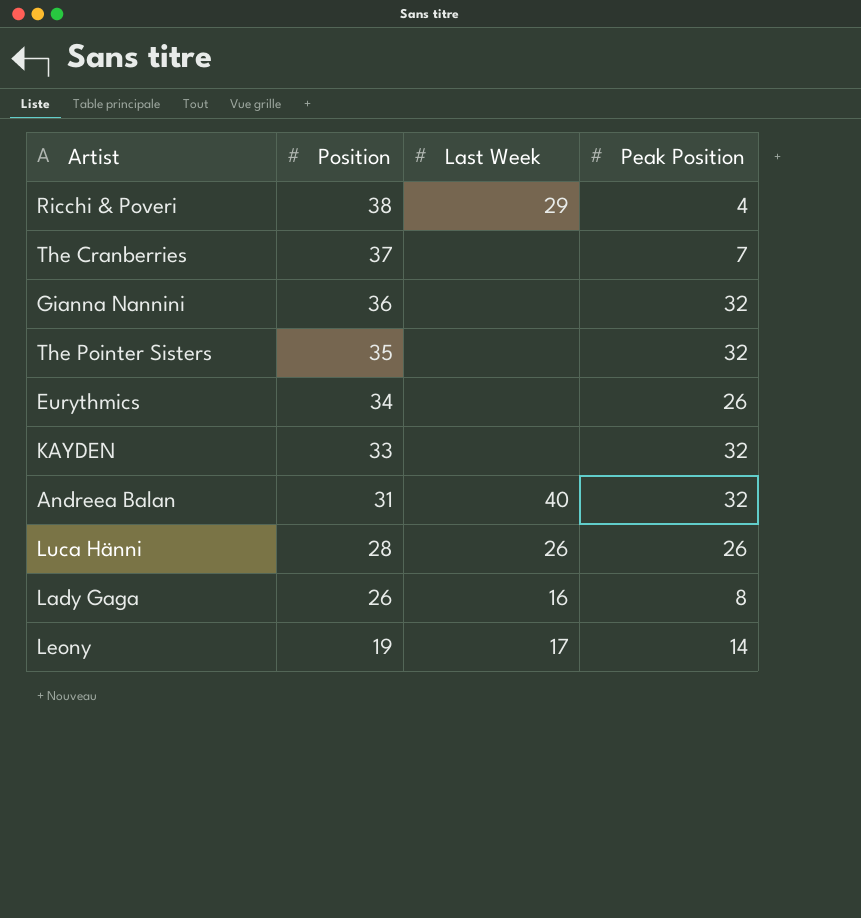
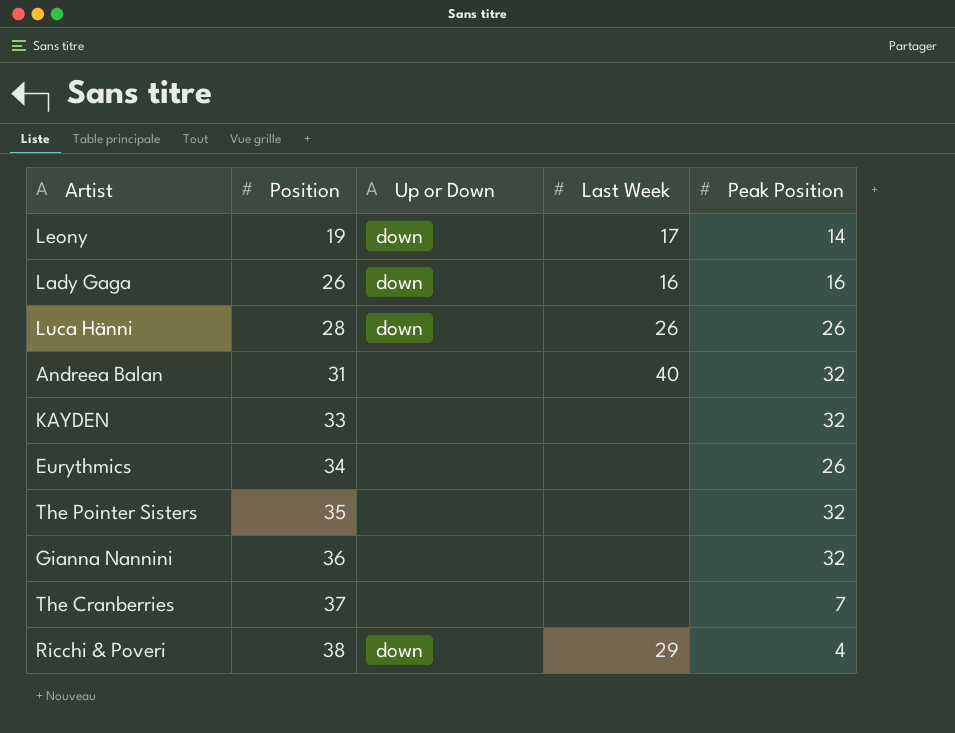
row order: Position descending -> Position ascending
column Up or Down | position: none -> 3
Lady Gaga | Peak Position: 8 -> 16

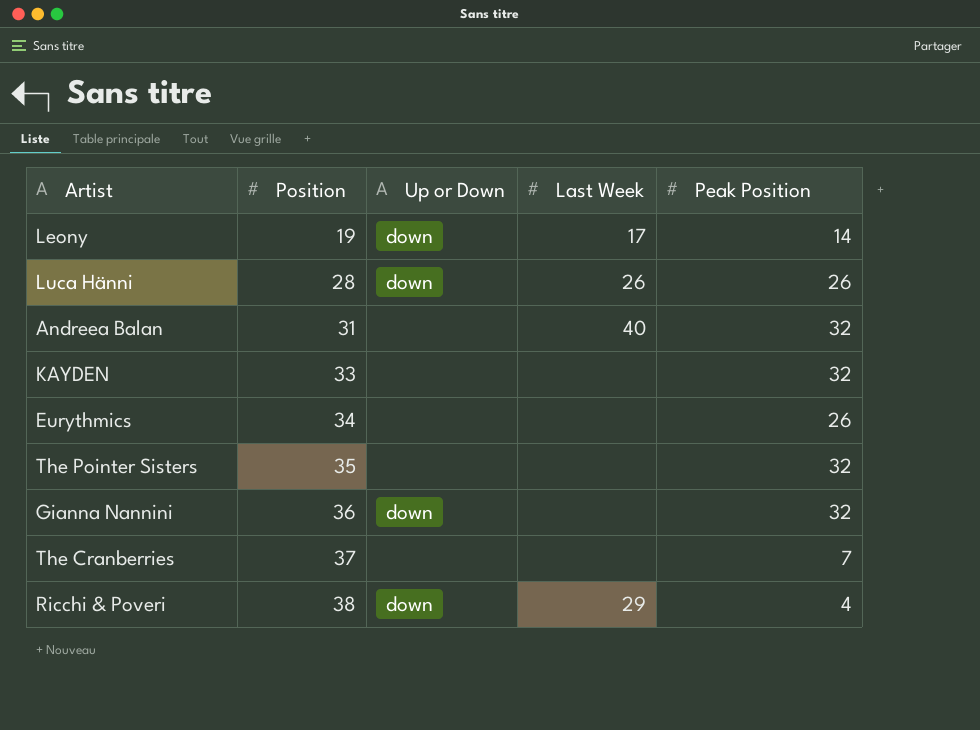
row Lady Gaga: 26 | down | 16 | 16 -> none
Gianna Nannini | Up or Down: none -> down

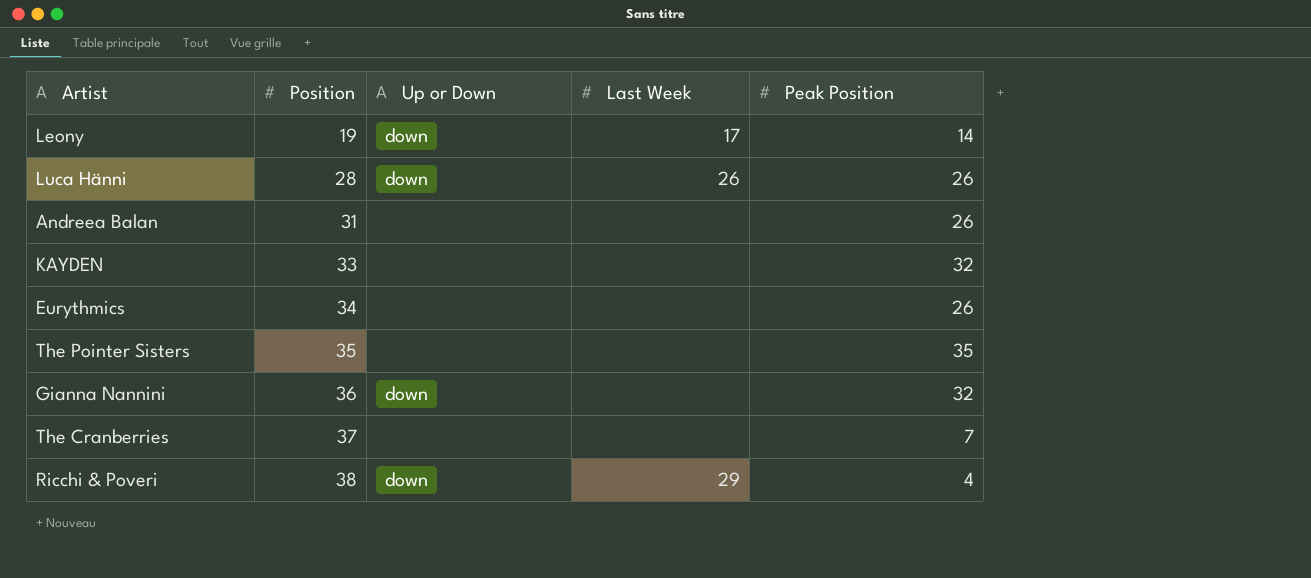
Andreea Balan | Last Week: 40 -> none
Andreea Balan | Peak Position: 32 -> 26
The Pointer Sisters | Peak Position: 32 -> 35

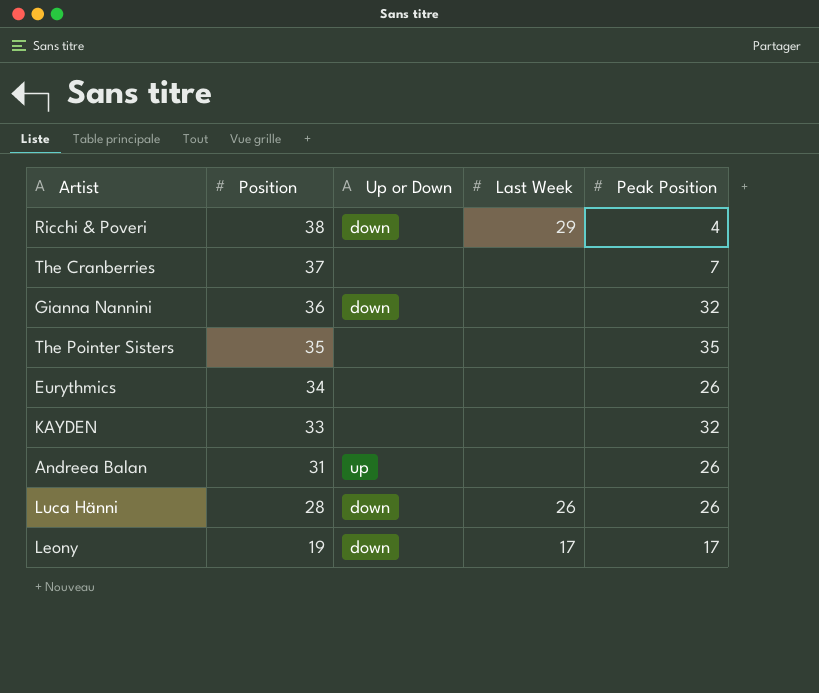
row order: Position ascending -> Position descending
Andreea Balan | Up or Down: none -> up
Leony | Peak Position: 14 -> 17

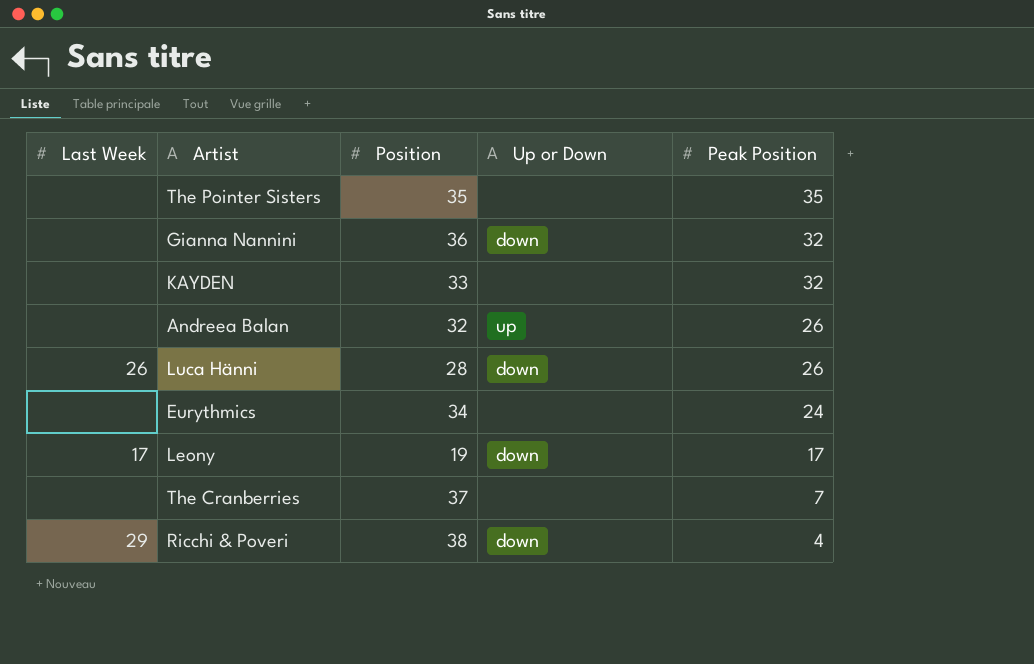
row order: Position descending -> Peak Position descending
column Last Week | position: 4 -> 1
Andreea Balan | Position: 31 -> 32
Eurythmics | Peak Position: 26 -> 24

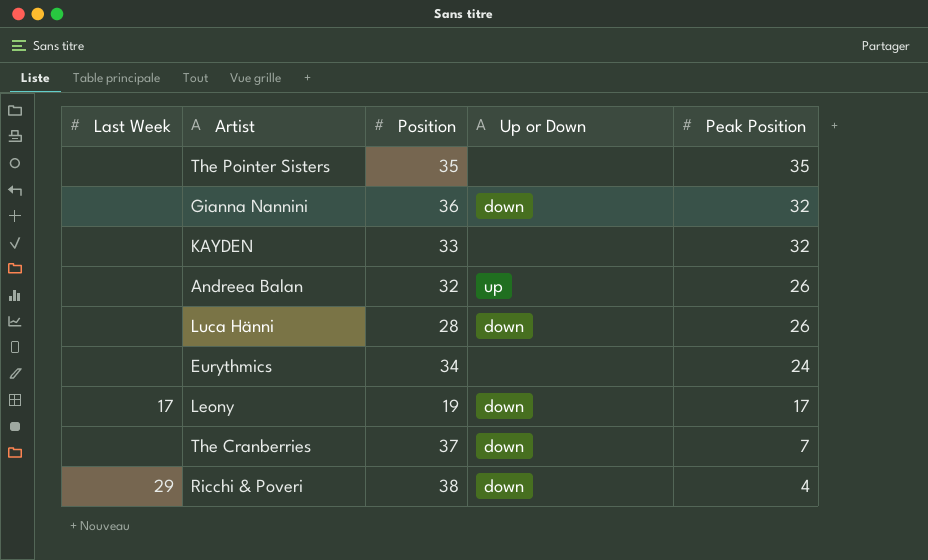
Luca Hänni | Last Week: 26 -> none
The Cranberries | Up or Down: none -> down

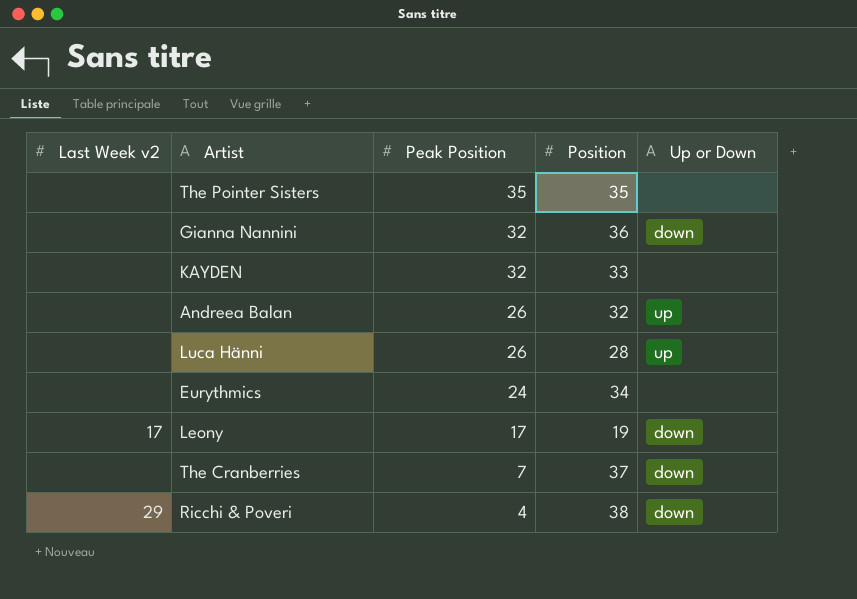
column name: Last Week -> Last Week v2
column Peak Position | position: 5 -> 3
Luca Hänni | Up or Down: down -> up

